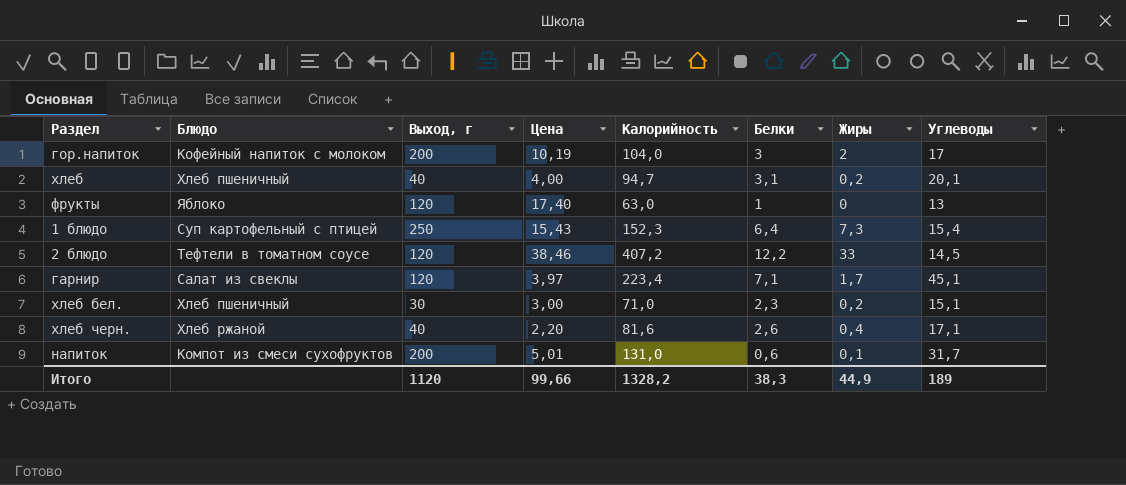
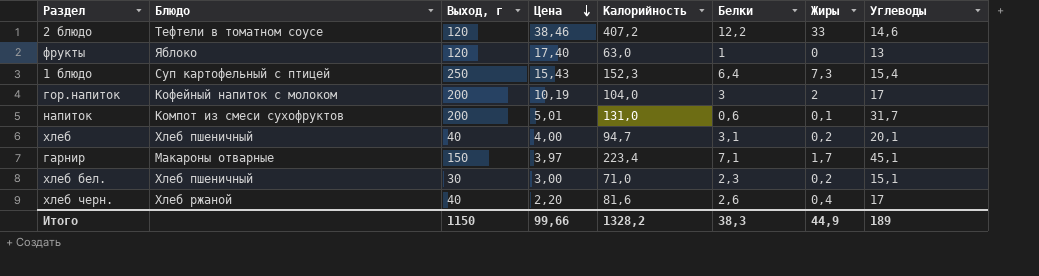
row order: none -> Цена descending
2 блюдо | Углеводы: 14,5 -> 14,6
гарнир | Блюдо: Салат из свеклы -> Макароны отварные
гарнир | Выход, г: 120 -> 150
хлеб черн. | Углеводы: 17,1 -> 17
Итого | Выход, г: 1120 -> 1150

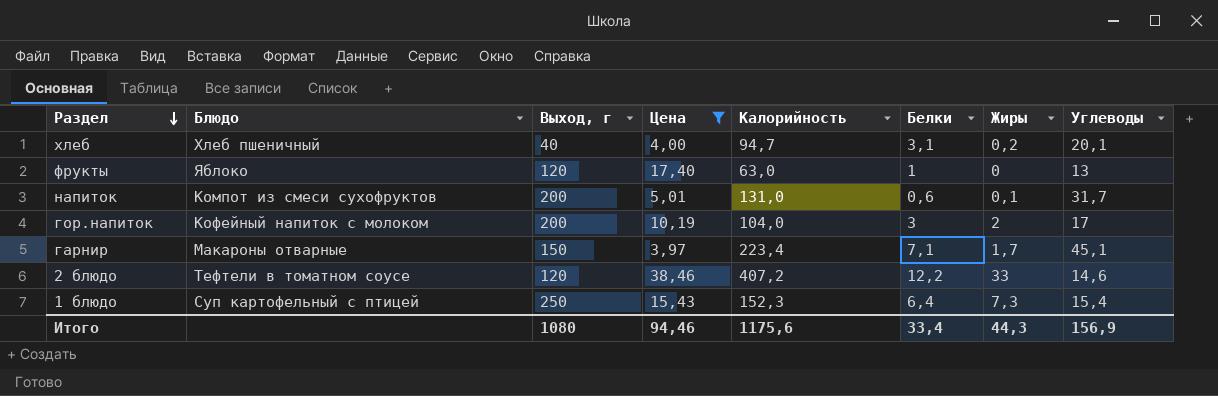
filter: none -> Цена >= 3,97
row order: Цена descending -> Раздел descending
Итого | Выход, г: 1150 -> 1080
Итого | Цена: 99,66 -> 94,46
Итого | Калорийность: 1328,2 -> 1175,6
Итого | Белки: 38,3 -> 33,4
Итого | Жиры: 44,9 -> 44,3
Итого | Углеводы: 189 -> 156,9

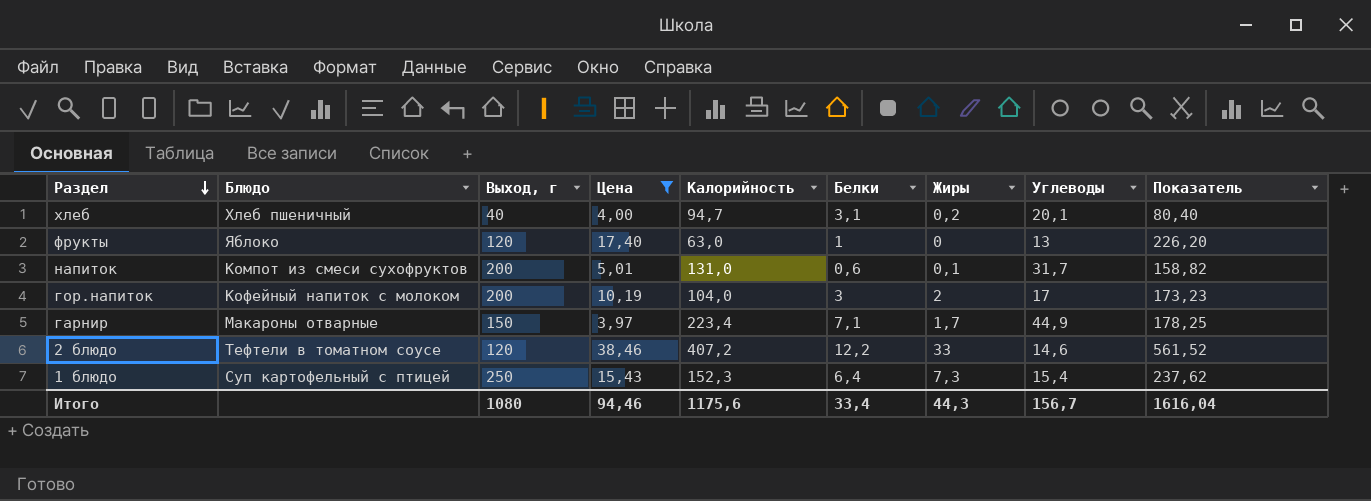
column Показатель | formula: none -> [Цена] * [Углеводы]
гарнир | Углеводы: 45,1 -> 44,9
Итого | Углеводы: 156,9 -> 156,7

